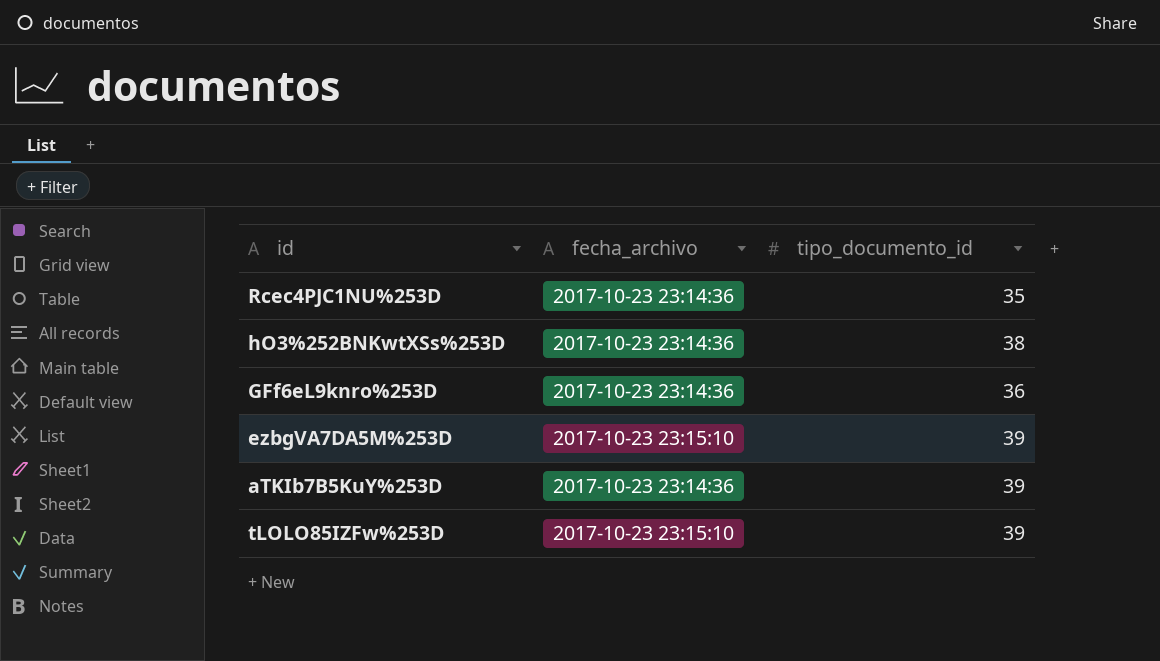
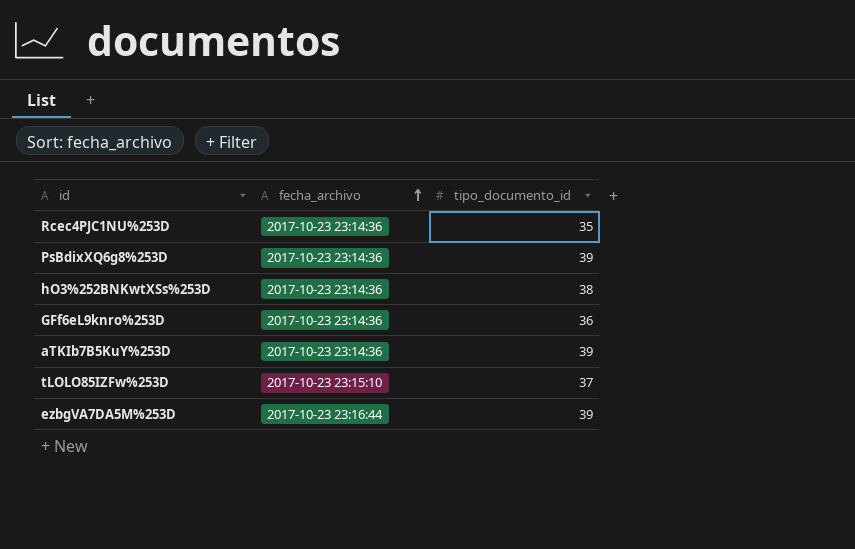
row order: none -> fecha_archivo ascending
row PsBdixXQ6g8%253D: none -> 2017-10-23 23:14:36 | 39
tLOLO85IZFw%253D | tipo_documento_id: 39 -> 37
ezbgVA7DA5M%253D | fecha_archivo: 2017-10-23 23:15:10 -> 2017-10-23 23:16:44

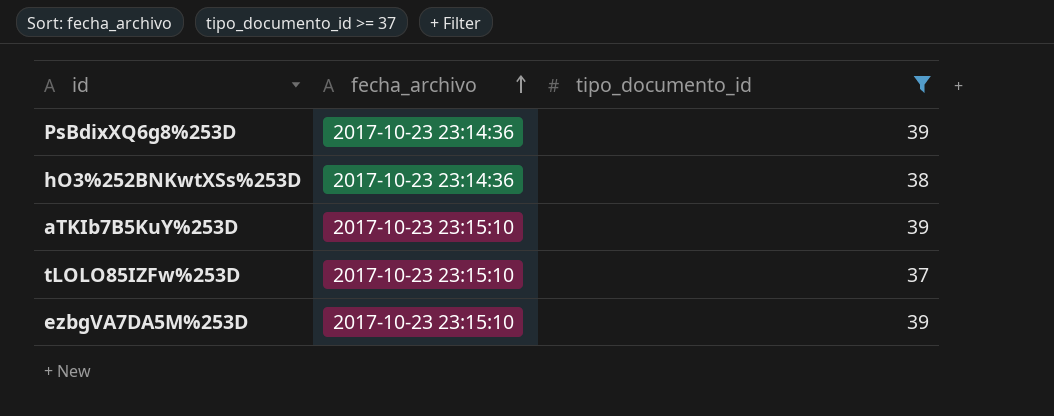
filter: none -> tipo_documento_id >= 37
aTKIb7B5KuY%253D | fecha_archivo: 2017-10-23 23:14:36 -> 2017-10-23 23:15:10
ezbgVA7DA5M%253D | fecha_archivo: 2017-10-23 23:16:44 -> 2017-10-23 23:15:10

